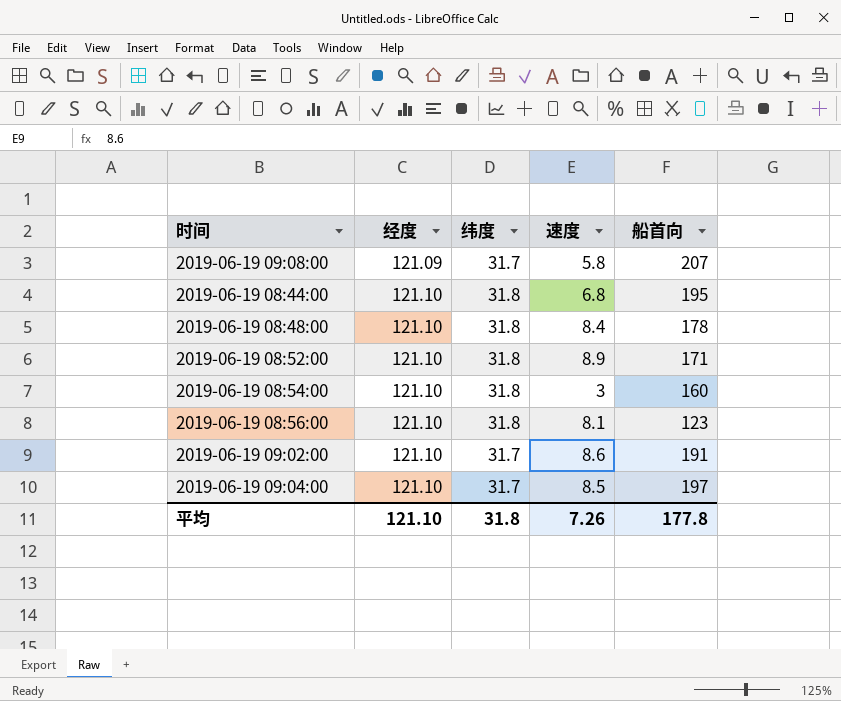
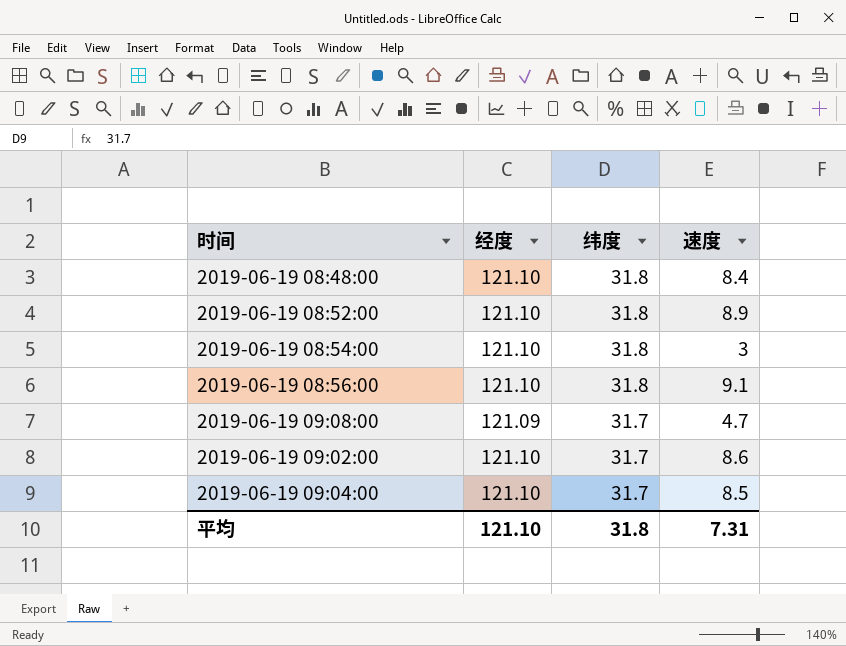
row order: 经度 ascending -> 纬度 descending
column 船首向 | position: 5 -> none
row 2019-06-19 08:44:00: 121.10 | 31.8 | 6.8 | 195 -> none
2019-06-19 08:56:00 | 速度: 8.1 -> 9.1
2019-06-19 09:08:00 | 速度: 5.8 -> 4.7
平均 | 速度: 7.26 -> 7.31

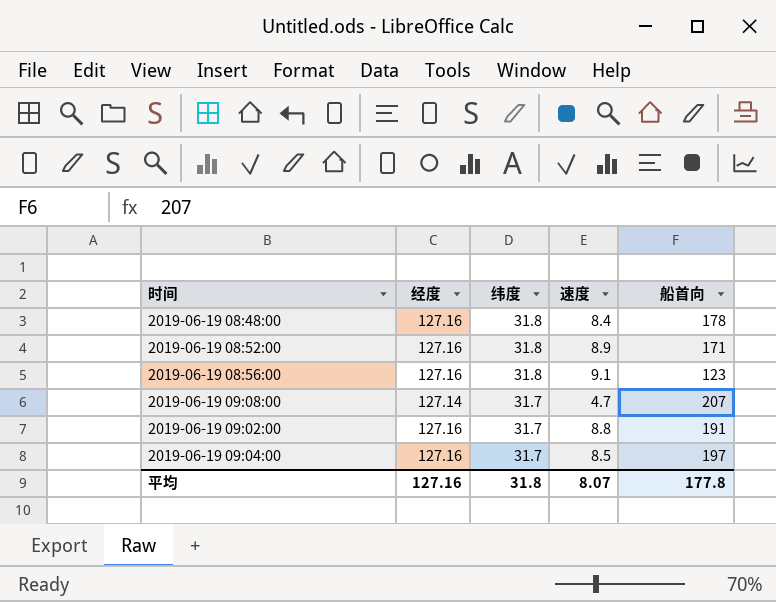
column 船首向 | position: none -> 5
row 2019-06-19 08:54:00: 121.10 | 31.8 | 3 -> none
2019-06-19 08:48:00 | 经度: 121.10 -> 127.16
2019-06-19 08:52:00 | 经度: 121.10 -> 127.16
2019-06-19 08:56:00 | 经度: 121.10 -> 127.16
2019-06-19 09:08:00 | 经度: 121.09 -> 127.14
2019-06-19 09:02:00 | 经度: 121.10 -> 127.16
2019-06-19 09:02:00 | 速度: 8.6 -> 8.8
2019-06-19 09:04:00 | 经度: 121.10 -> 127.16
平均 | 经度: 121.10 -> 127.16
平均 | 速度: 7.31 -> 8.07

